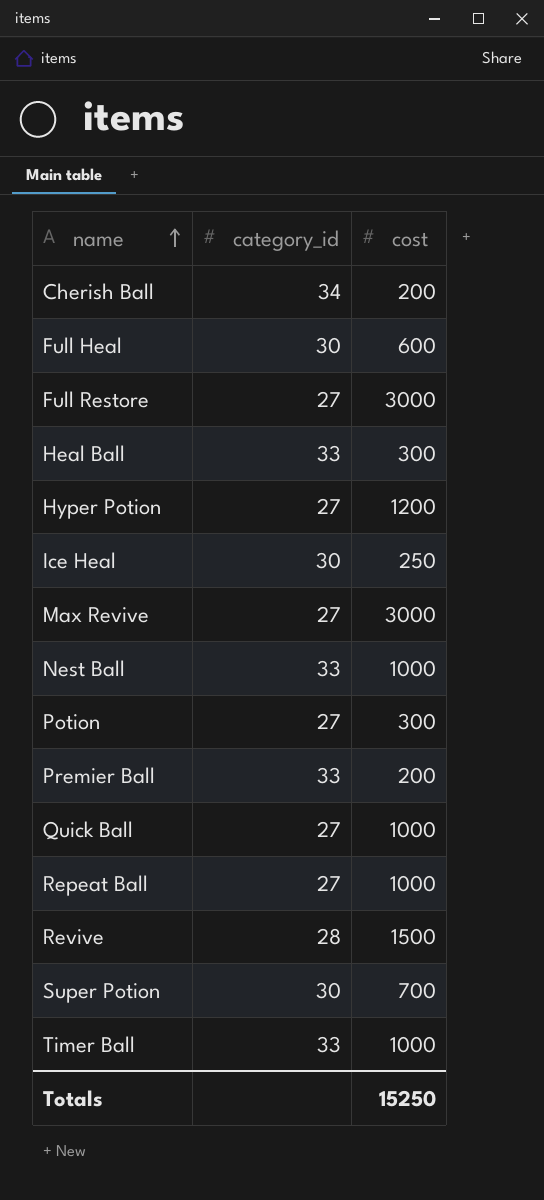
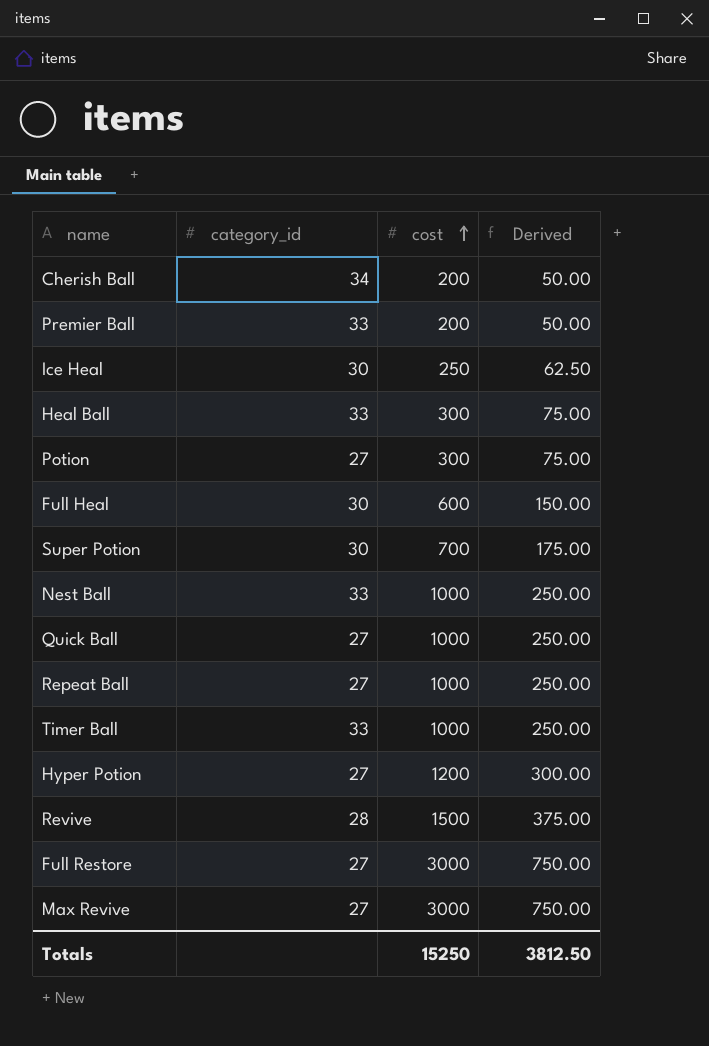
row order: name ascending -> cost ascending
column Derived | formula: none -> [cost] * 0.25

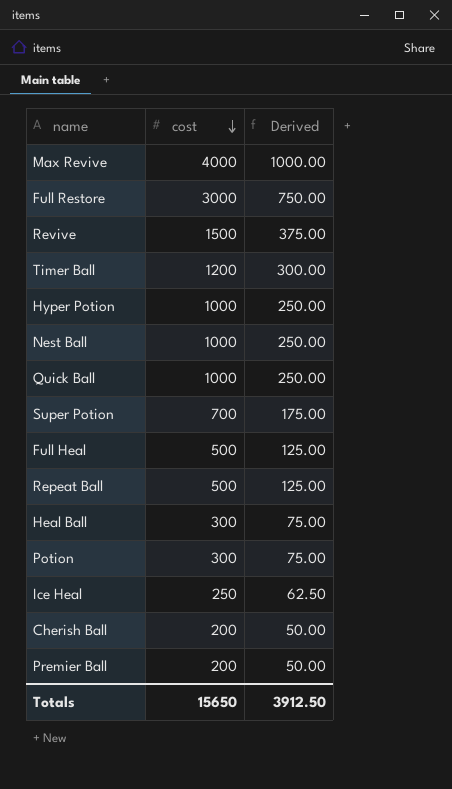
row order: cost ascending -> cost descending
column category_id | position: 2 -> none
Max Revive | cost: 3000 -> 4000
Max Revive | Derived: 750.00 -> 1000.00
Timer Ball | cost: 1000 -> 1200
Timer Ball | Derived: 250.00 -> 300.00
Hyper Potion | cost: 1200 -> 1000
Hyper Potion | Derived: 300.00 -> 250.00
Full Heal | cost: 600 -> 500
Full Heal | Derived: 150.00 -> 125.00
Repeat Ball | cost: 1000 -> 500
Repeat Ball | Derived: 250.00 -> 125.00
Totals | cost: 15250 -> 15650
Totals | Derived: 3812.50 -> 3912.50

